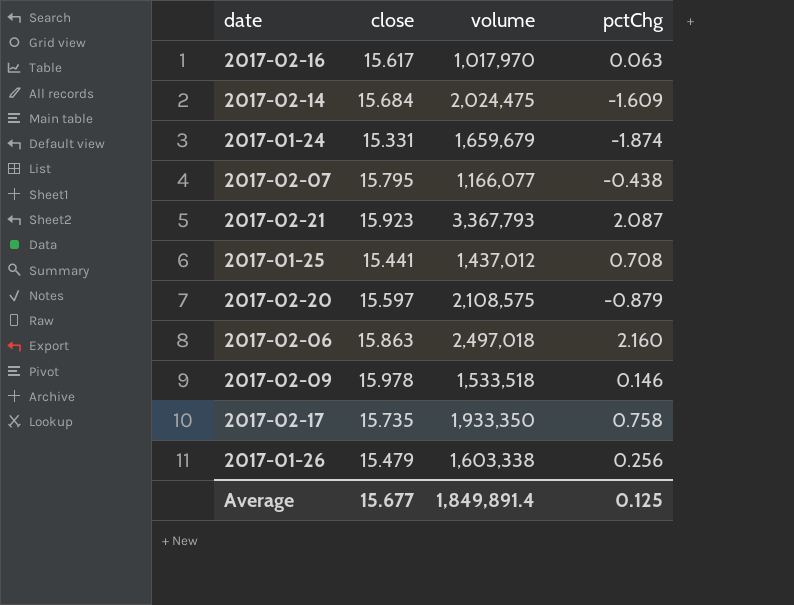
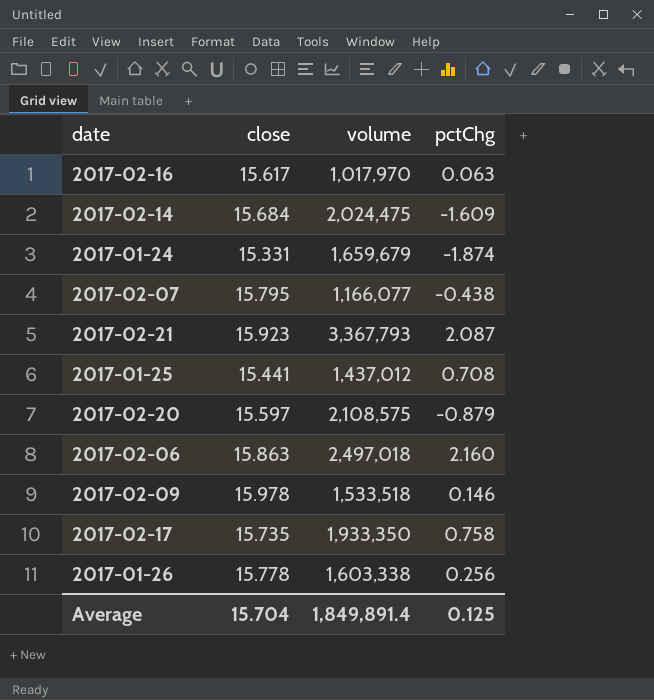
2017-01-26 | close: 15.479 -> 15.778
Average | close: 15.677 -> 15.704

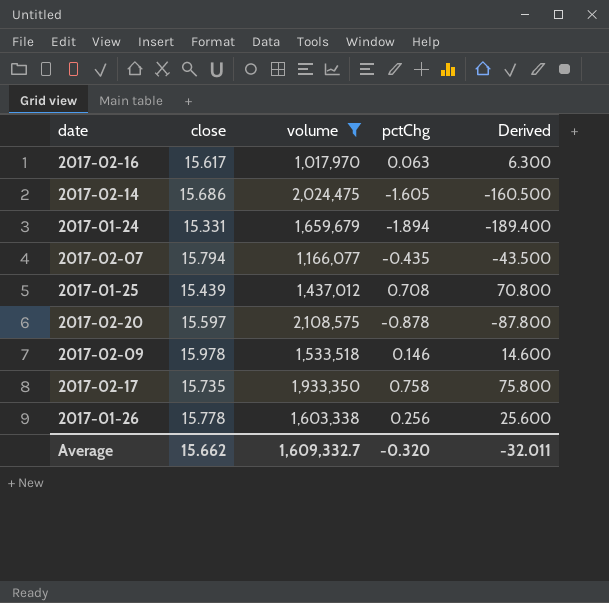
filter: none -> volume <= 2,108,575
column Derived | formula: none -> [pctChg] * 100
2017-02-14 | close: 15.684 -> 15.686
2017-02-14 | pctChg: -1.609 -> -1.605
2017-01-24 | pctChg: -1.874 -> -1.894
2017-02-07 | close: 15.795 -> 15.794
2017-02-07 | pctChg: -0.438 -> -0.435
2017-01-25 | close: 15.441 -> 15.439
2017-02-20 | pctChg: -0.879 -> -0.878
Average | close: 15.704 -> 15.662
Average | volume: 1,849,891.4 -> 1,609,332.7
Average | pctChg: 0.125 -> -0.320

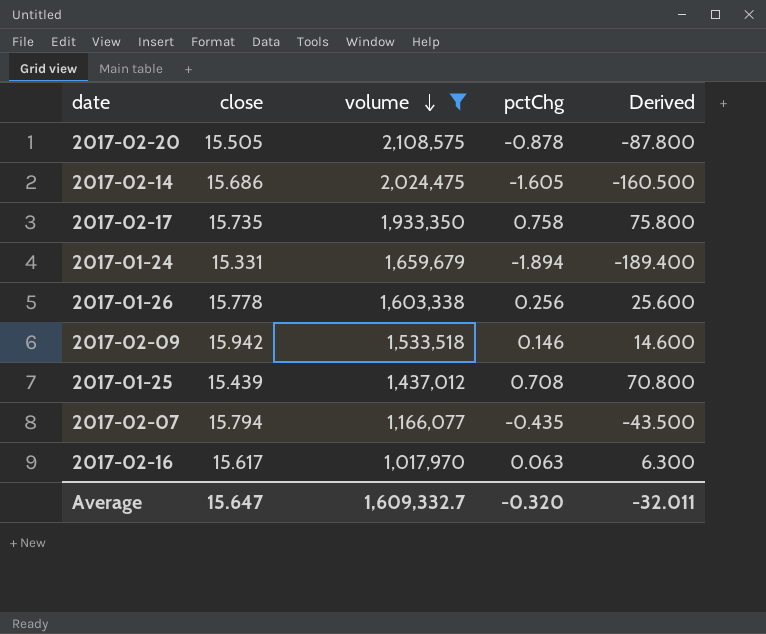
row order: none -> volume descending
2017-02-20 | close: 15.597 -> 15.505
2017-02-09 | close: 15.978 -> 15.942
Average | close: 15.662 -> 15.647

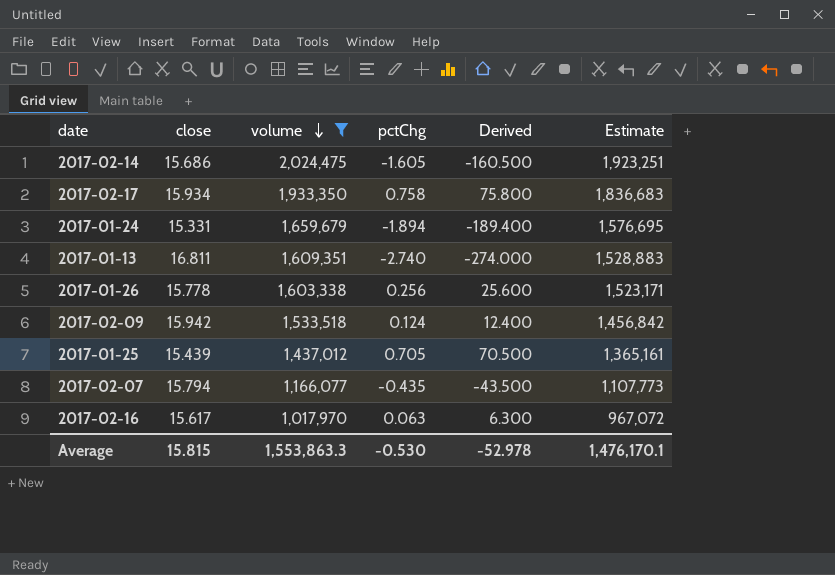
column Estimate | formula: none -> [volume] * 0.95
row 2017-02-20: 15.505 | 2,108,575 | -0.878 | -87.800 -> none
2017-02-17 | close: 15.735 -> 15.934
row 2017-01-13: none -> 16.811 | 1,609,351 | -2.740 | -274.000 | 1,528,883
2017-02-09 | pctChg: 0.146 -> 0.124
2017-02-09 | Derived: 14.600 -> 12.400
2017-01-25 | pctChg: 0.708 -> 0.705
2017-01-25 | Derived: 70.800 -> 70.500
Average | close: 15.647 -> 15.815
Average | volume: 1,609,332.7 -> 1,553,863.3
Average | pctChg: -0.320 -> -0.530
Average | Derived: -32.011 -> -52.978

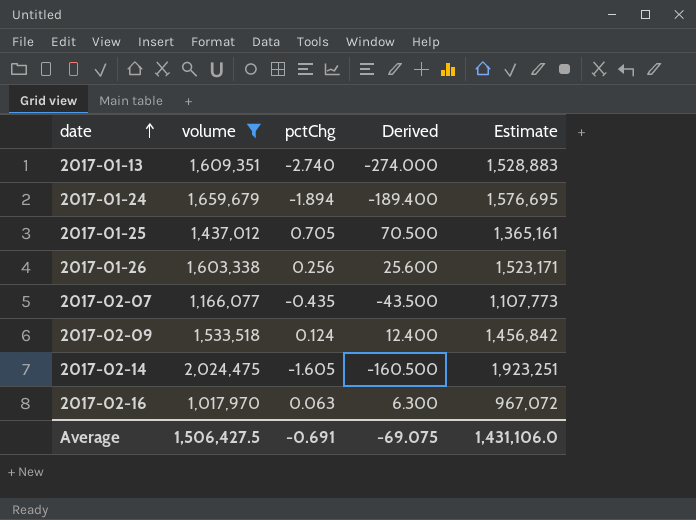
row order: volume descending -> date ascending
column close | position: 2 -> none
row 2017-02-17: 15.934 | 1,933,350 | 0.758 | 75.800 | 1,836,683 -> none
Average | volume: 1,553,863.3 -> 1,506,427.5
Average | pctChg: -0.530 -> -0.691
Average | Derived: -52.978 -> -69.075
Average | Estimate: 1,476,170.1 -> 1,431,106.0

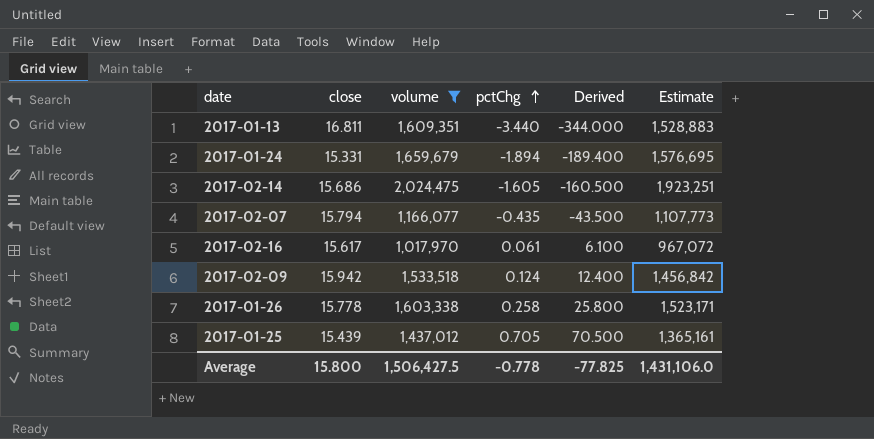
row order: date ascending -> pctChg ascending
column close | position: none -> 2
2017-01-13 | pctChg: -2.740 -> -3.440
2017-01-13 | Derived: -274.000 -> -344.000
2017-02-16 | pctChg: 0.063 -> 0.061
2017-02-16 | Derived: 6.300 -> 6.100
2017-01-26 | pctChg: 0.256 -> 0.258
2017-01-26 | Derived: 25.600 -> 25.800
Average | pctChg: -0.691 -> -0.778
Average | Derived: -69.075 -> -77.825

